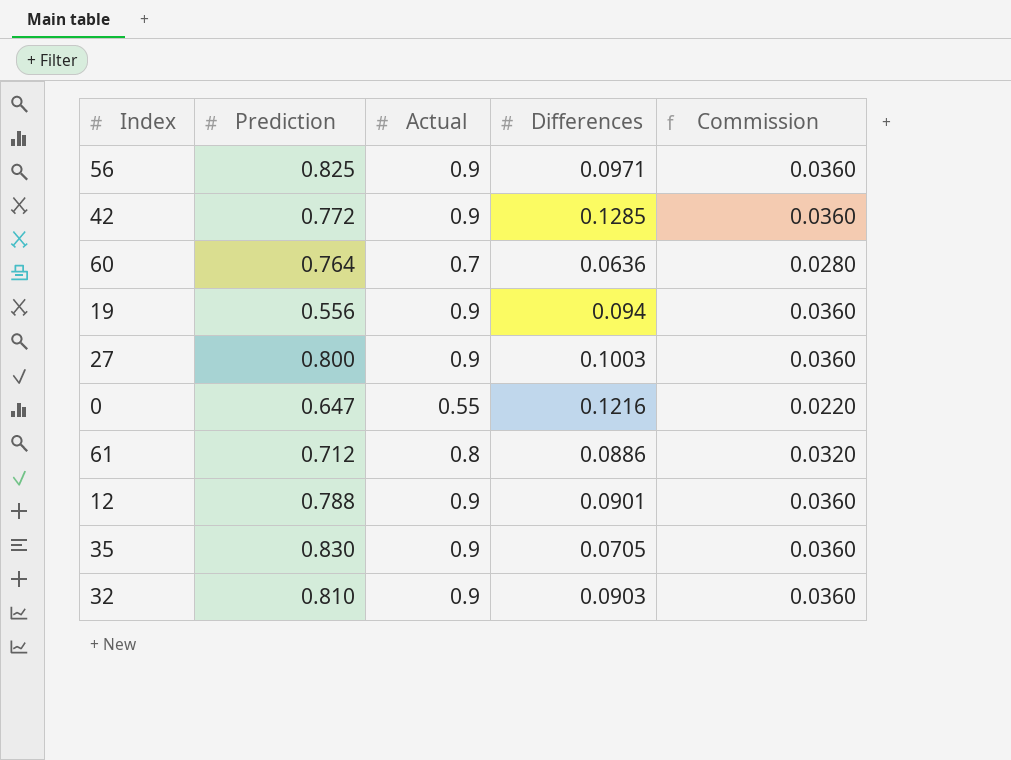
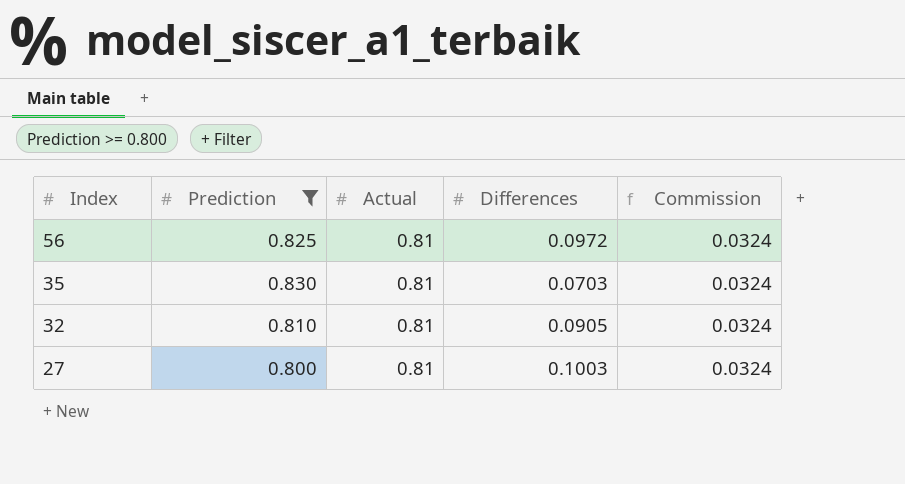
filter: none -> Prediction >= 0.800
row order: none -> Index descending
56 | Actual: 0.9 -> 0.81
56 | Differences: 0.0971 -> 0.0972
56 | Commission: 0.0360 -> 0.0324
35 | Actual: 0.9 -> 0.81
35 | Differences: 0.0705 -> 0.0703
35 | Commission: 0.0360 -> 0.0324
32 | Actual: 0.9 -> 0.81
32 | Differences: 0.0903 -> 0.0905
32 | Commission: 0.0360 -> 0.0324
27 | Actual: 0.9 -> 0.81
27 | Commission: 0.0360 -> 0.0324

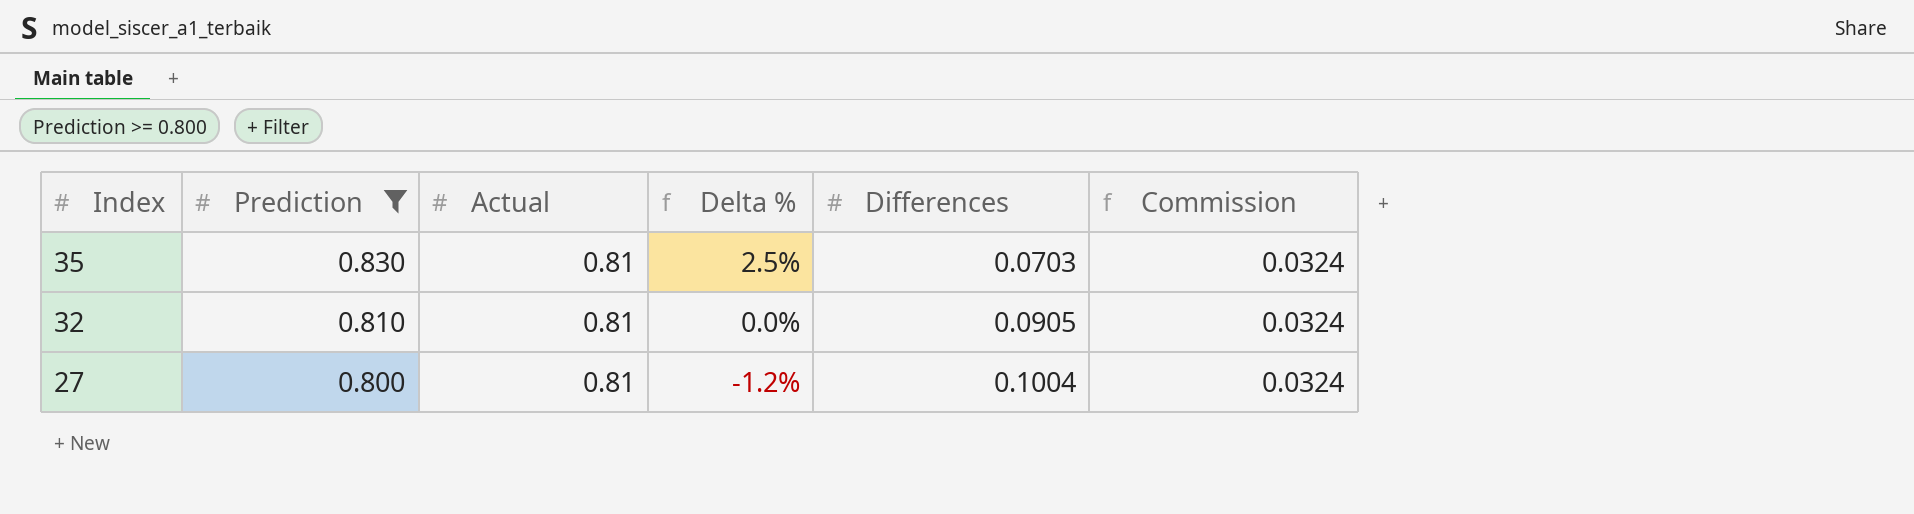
column Delta % | formula: none -> ([Prediction] - [Actual]) / [Actual]
row 56: 0.825 | 0.81 | 0.0972 | 0.0324 -> none
27 | Differences: 0.1003 -> 0.1004

